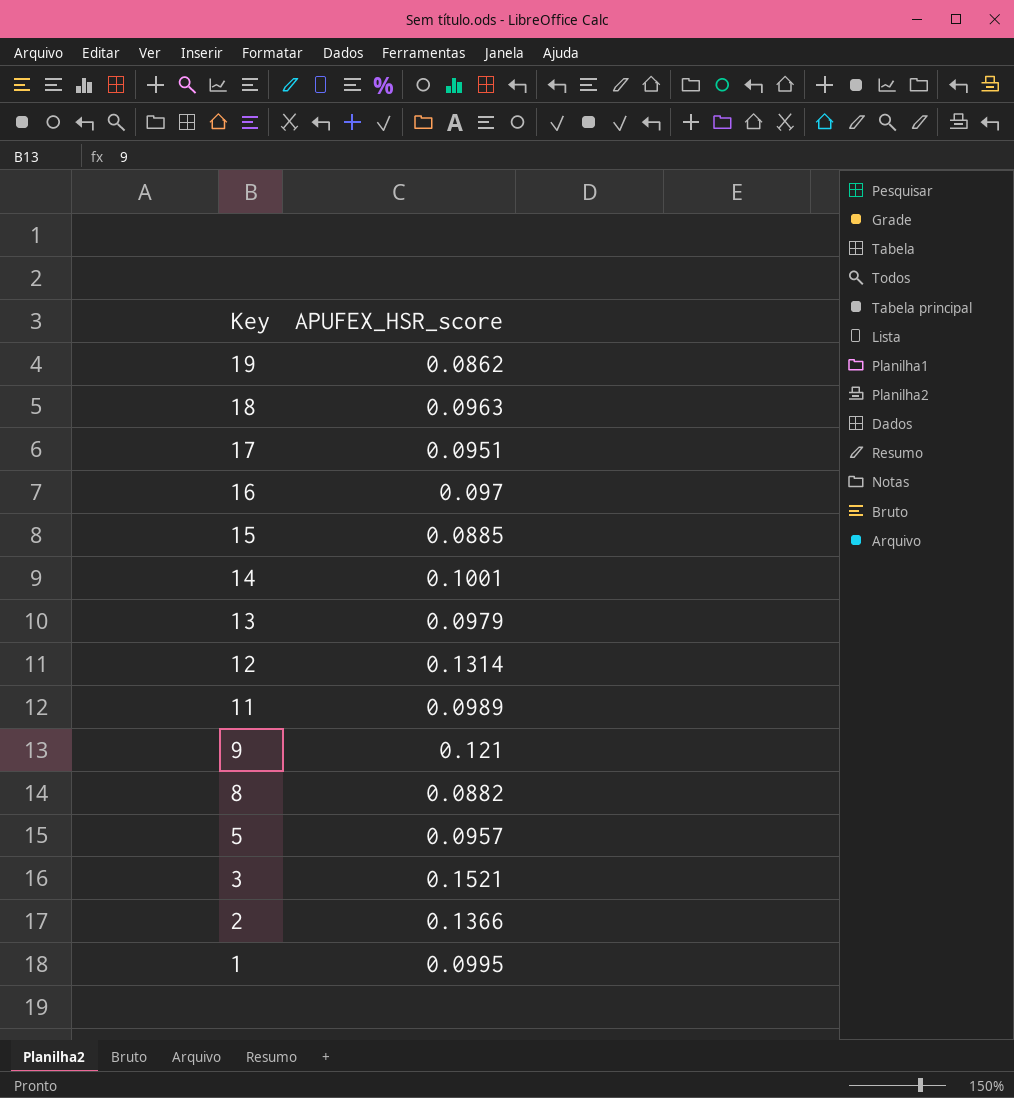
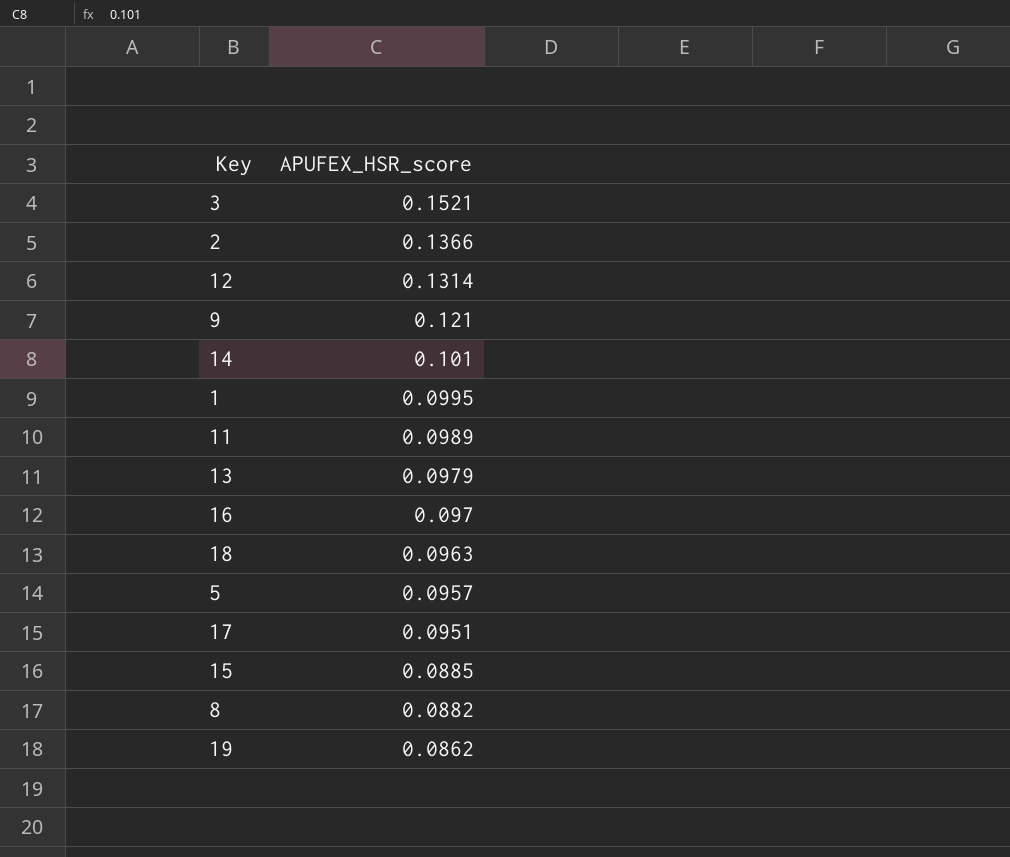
row order: Key descending -> APUFEX_HSR_score descending
14 | APUFEX_HSR_score: 0.1001 -> 0.101

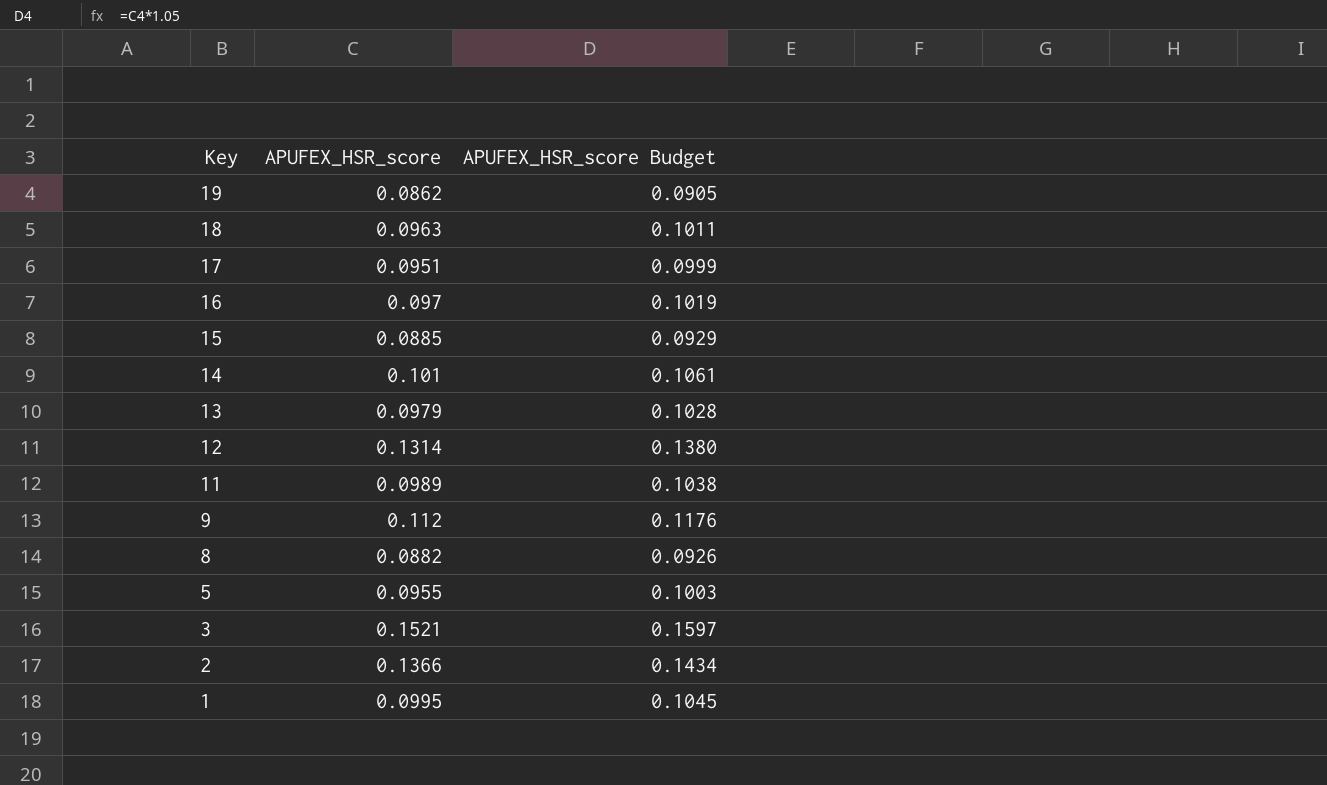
row order: APUFEX_HSR_score descending -> Key descending
column APUFEX_HSR_score Budget | formula: none -> [APUFEX_HSR_score] * 1.05
9 | APUFEX_HSR_score: 0.121 -> 0.112
5 | APUFEX_HSR_score: 0.0957 -> 0.0955

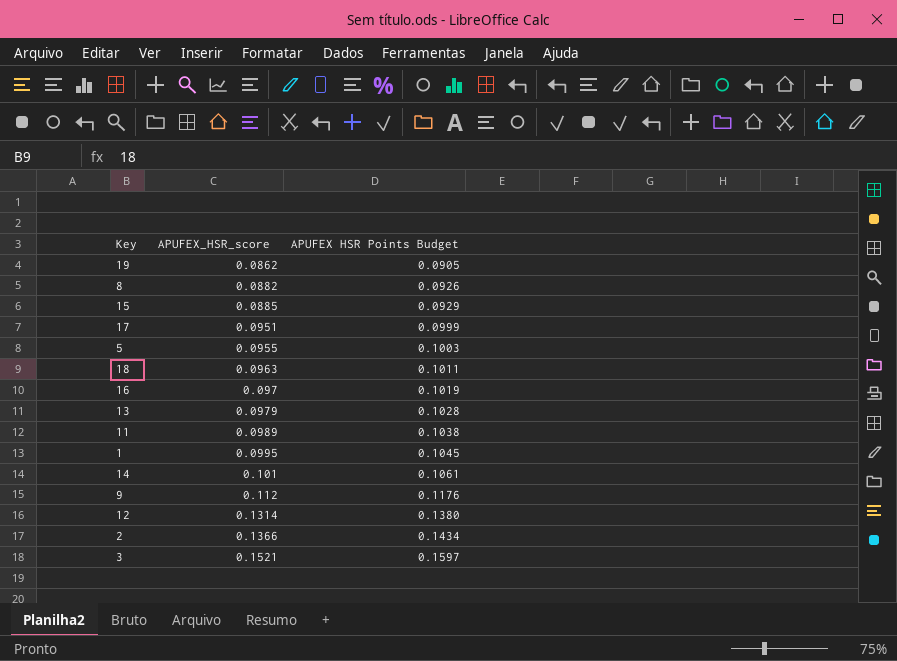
row order: Key descending -> APUFEX_HSR_score ascending
column name: APUFEX_HSR_score Budget -> APUFEX HSR Points Budget

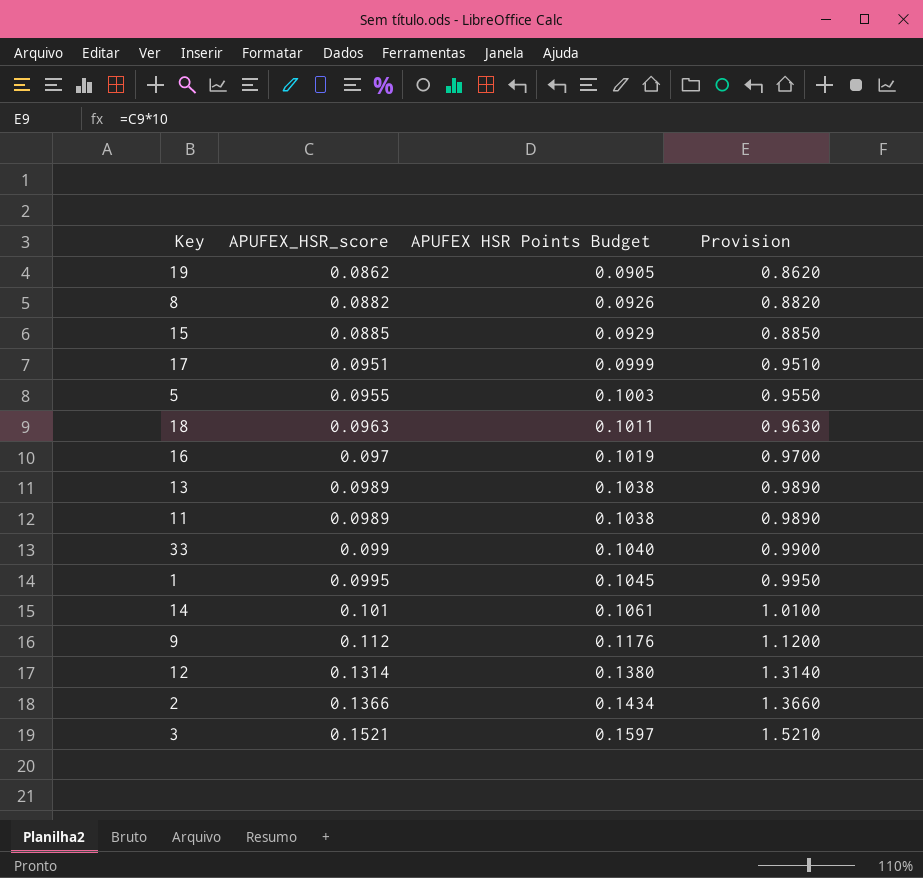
column Provision | formula: none -> [APUFEX_HSR_score] * 10
13 | APUFEX_HSR_score: 0.0979 -> 0.0989
13 | APUFEX HSR Points Budget: 0.1028 -> 0.1038
row 33: none -> 0.099 | 0.1040 | 0.9900

